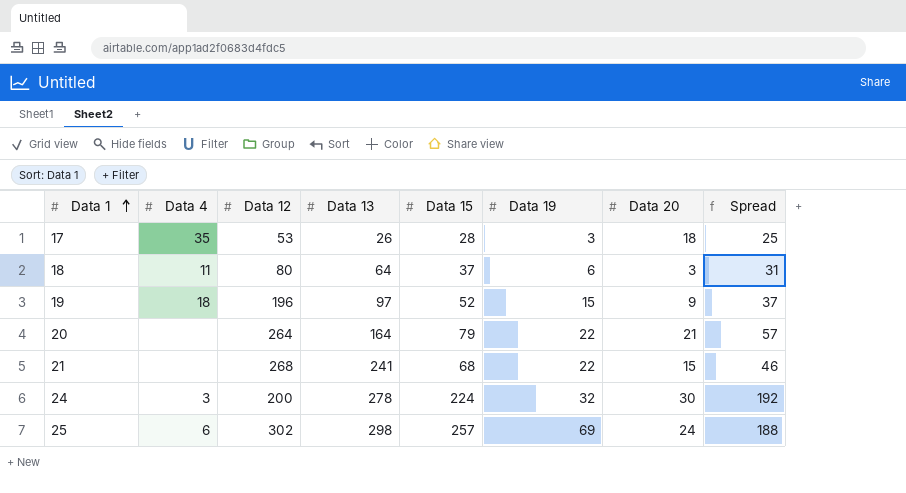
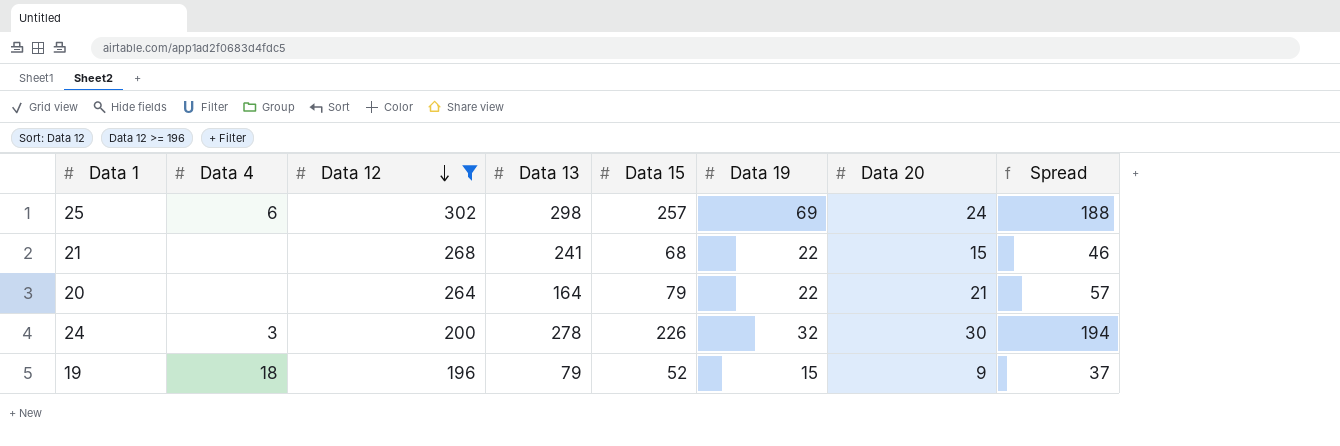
filter: none -> Data 12 >= 196
row order: Data 1 ascending -> Data 12 descending
24 | Data 15: 224 -> 226
24 | Spread: 192 -> 194
19 | Data 13: 97 -> 79

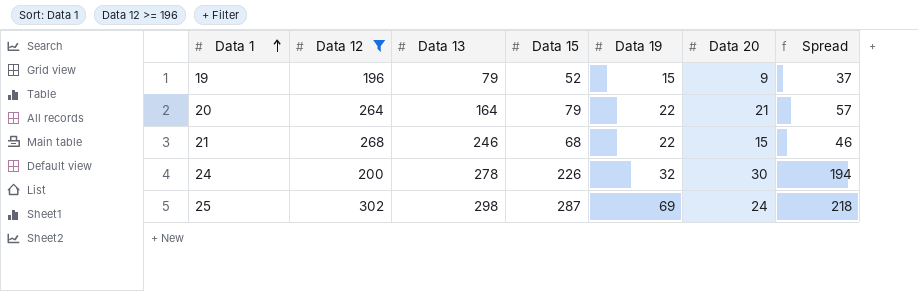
row order: Data 12 descending -> Data 1 ascending
column Data 4 | position: 2 -> none
21 | Data 13: 241 -> 246
25 | Data 15: 257 -> 287
25 | Spread: 188 -> 218

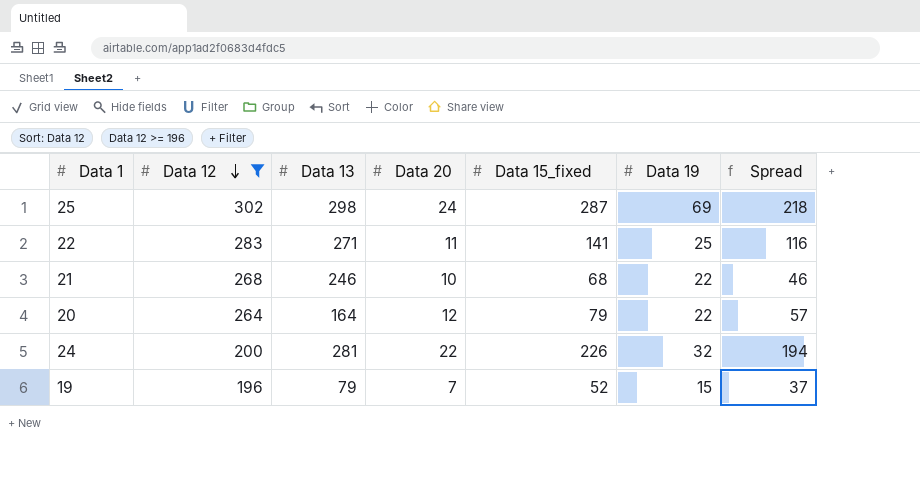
row order: Data 1 ascending -> Data 12 descending
column Data 20 | position: 6 -> 4
column name: Data 15 -> Data 15_fixed
row 22: none -> 283 | 271 | 11 | 141 | 25 | 116
21 | Data 20: 15 -> 10
20 | Data 20: 21 -> 12
24 | Data 13: 278 -> 281
24 | Data 20: 30 -> 22
19 | Data 20: 9 -> 7

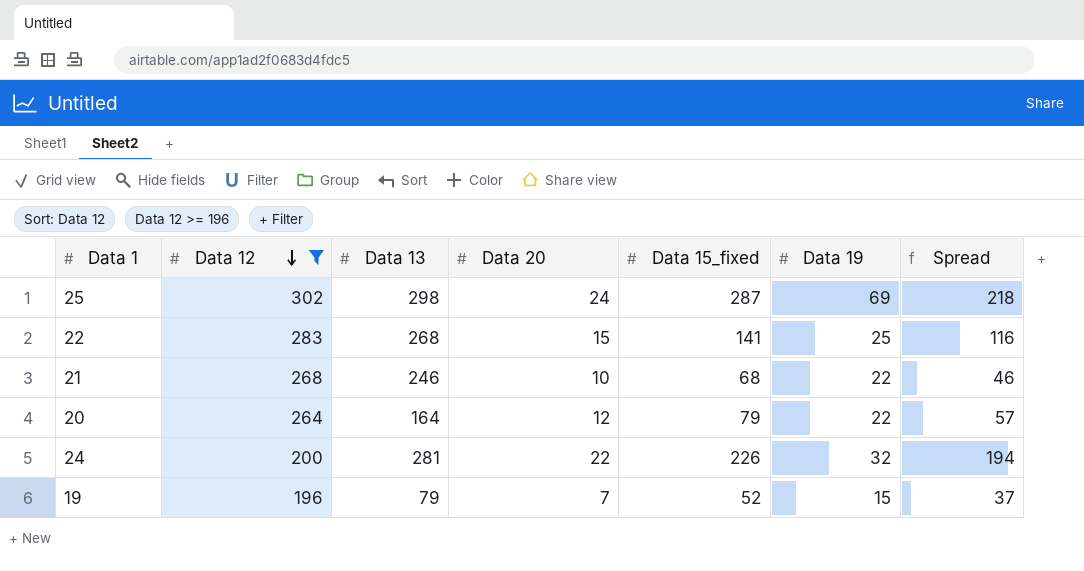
22 | Data 13: 271 -> 268
22 | Data 20: 11 -> 15

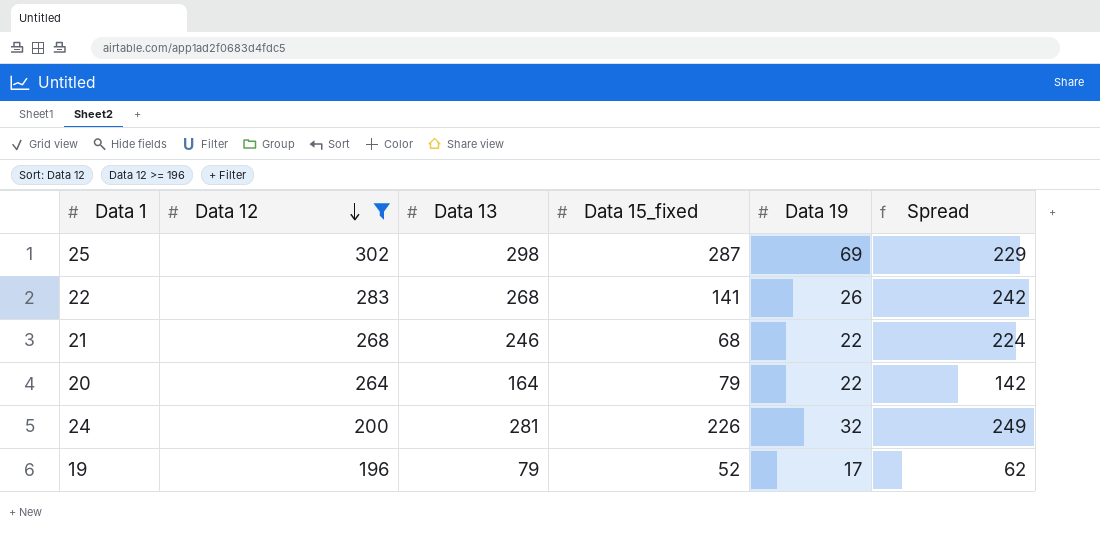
column Data 20 | position: 4 -> none
column Spread | formula: [Data 15_fixed] - [Data 19] -> [Data 13] - [Data 19]
22 | Data 19: 25 -> 26
19 | Data 19: 15 -> 17

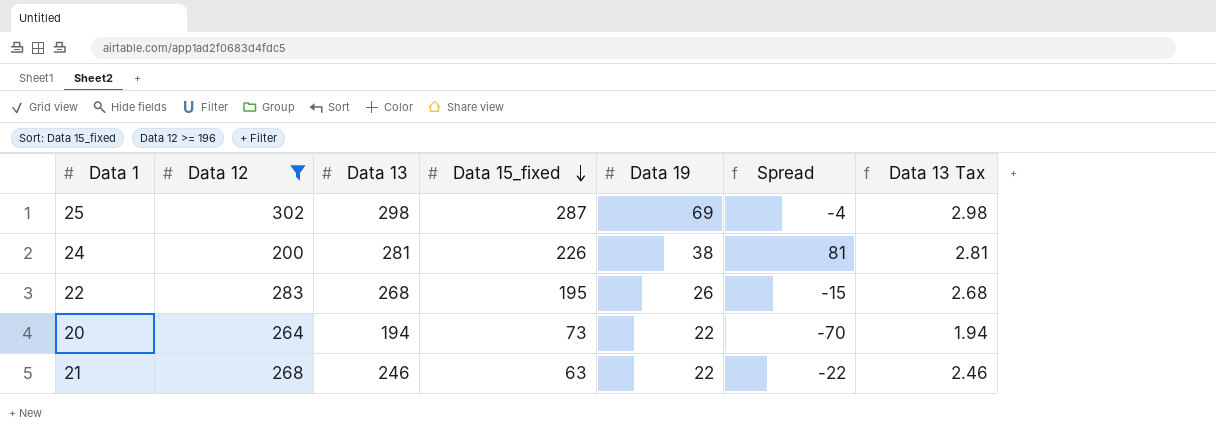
row order: Data 12 descending -> Data 15_fixed descending
column Spread | formula: [Data 13] - [Data 19] -> [Data 13] - [Data 12]
column Data 13 Tax | formula: none -> [Data 13] * 0.01
row 19: 196 | 79 | 52 | 17 | 62 -> none
24 | Data 19: 32 -> 38
22 | Data 15_fixed: 141 -> 195
20 | Data 13: 164 -> 194
20 | Data 15_fixed: 79 -> 73
21 | Data 15_fixed: 68 -> 63

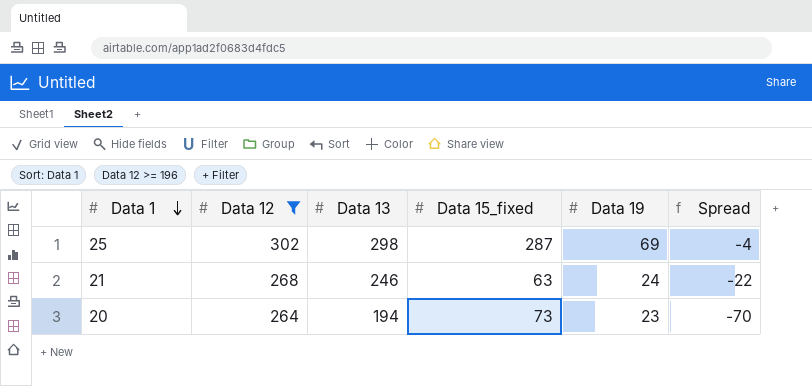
row order: Data 15_fixed descending -> Data 1 descending
column Data 13 Tax | formula: [Data 13] * 0.01 -> none
row 24: 200 | 281 | 226 | 38 | 81 | 2.81 -> none
row 22: 283 | 268 | 195 | 26 | -15 | 2.68 -> none
21 | Data 19: 22 -> 24
20 | Data 19: 22 -> 23

